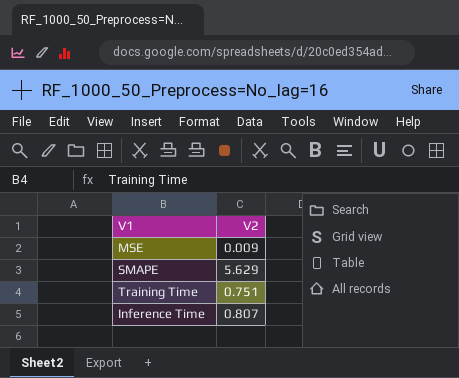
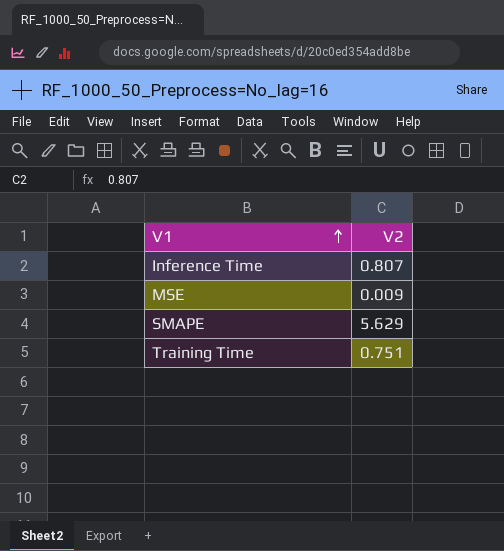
row order: none -> V1 ascending

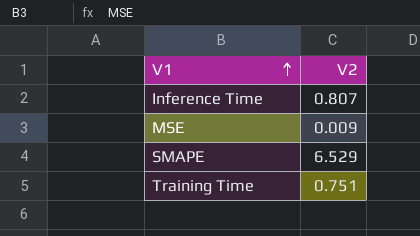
SMAPE | V2: 5.629 -> 6.529

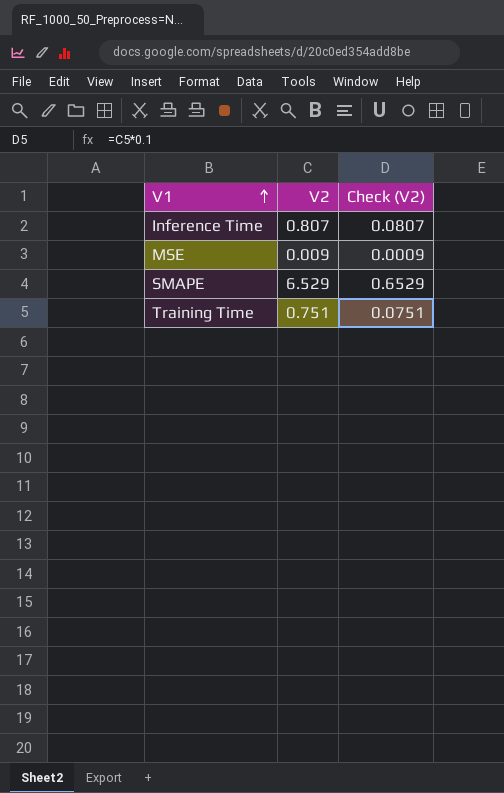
column Check (V2) | formula: none -> [V2] * 0.1

